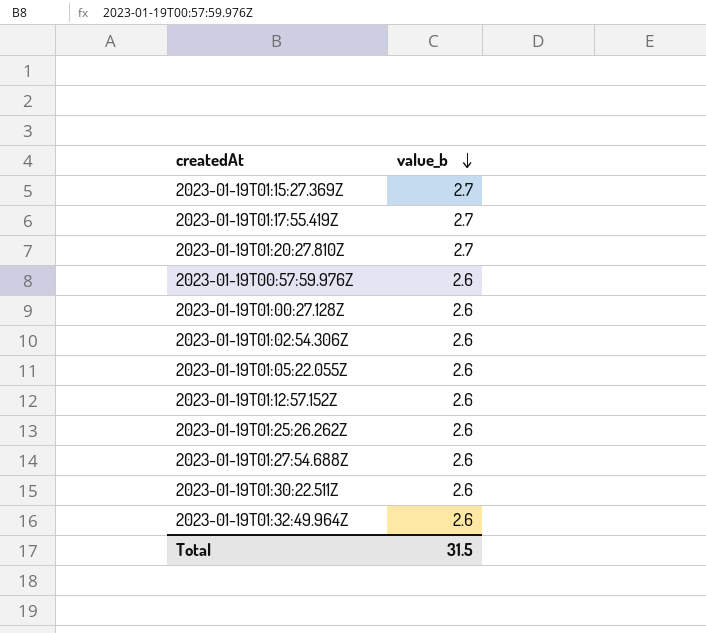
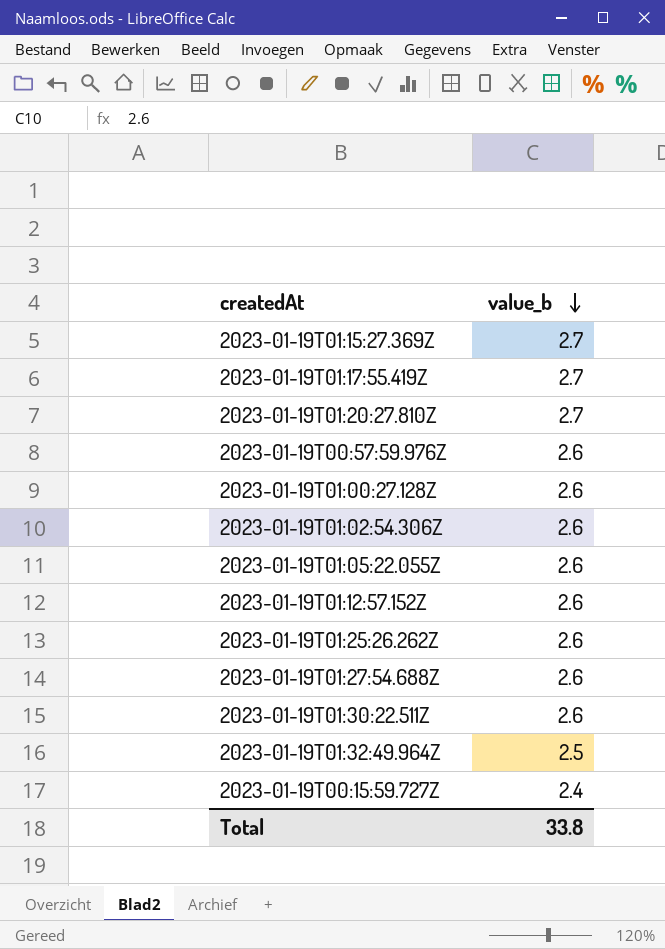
2023-01-19T01:32:49.964Z | value_b: 2.6 -> 2.5
row 2023-01-19T00:15:59.727Z: none -> 2.4
Total | value_b: 31.5 -> 33.8

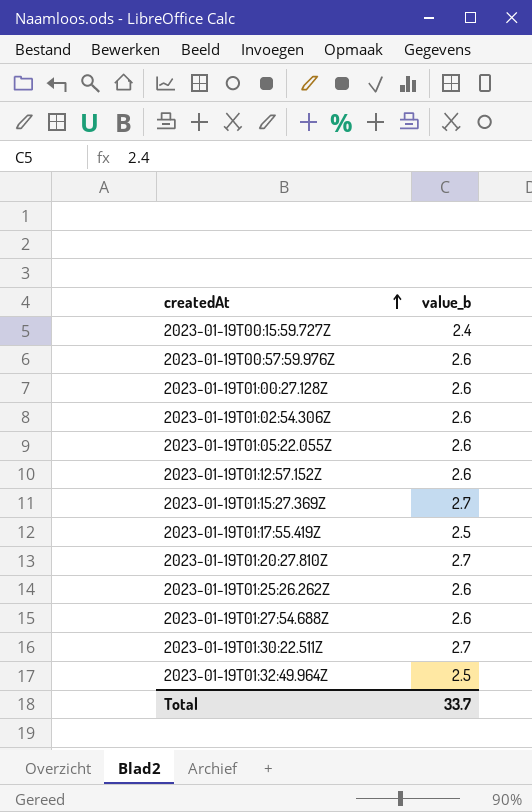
row order: value_b descending -> createdAt ascending
2023-01-19T01:17:55.419Z | value_b: 2.7 -> 2.5
2023-01-19T01:30:22.511Z | value_b: 2.6 -> 2.7
Total | value_b: 33.8 -> 33.7

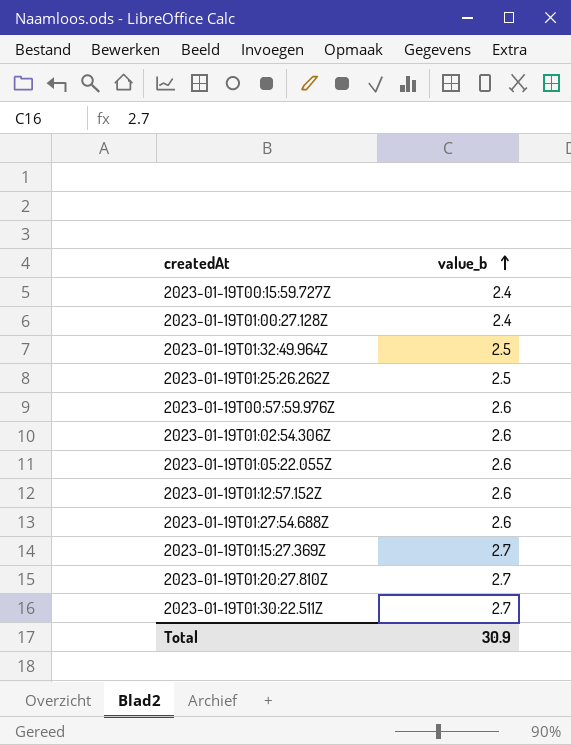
row order: createdAt ascending -> value_b ascending
row 2023-01-19T01:17:55.419Z: 2.5 -> none
2023-01-19T01:00:27.128Z | value_b: 2.6 -> 2.4
2023-01-19T01:25:26.262Z | value_b: 2.6 -> 2.5
Total | value_b: 33.7 -> 30.9

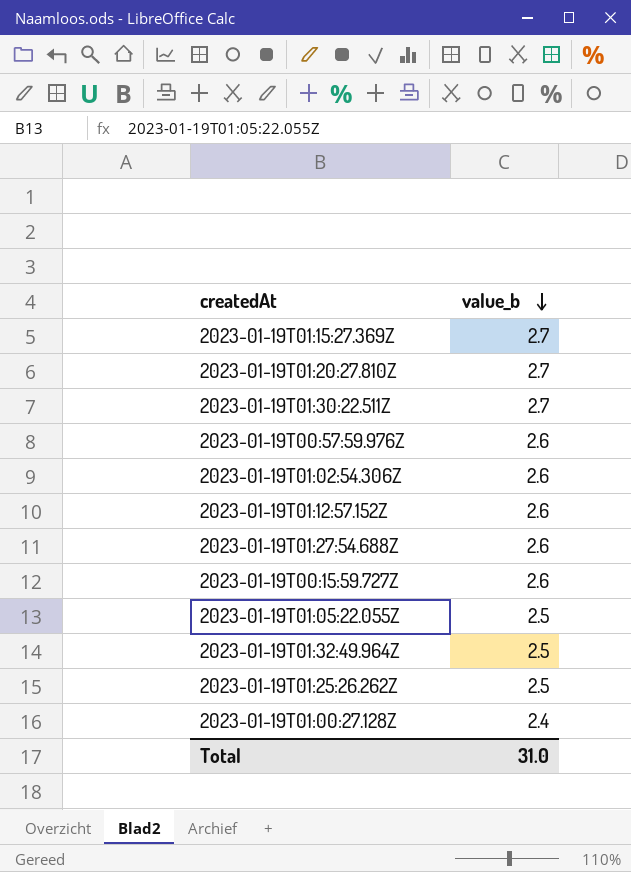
row order: value_b ascending -> value_b descending
2023-01-19T00:15:59.727Z | value_b: 2.4 -> 2.6
2023-01-19T01:05:22.055Z | value_b: 2.6 -> 2.5
Total | value_b: 30.9 -> 31.0

